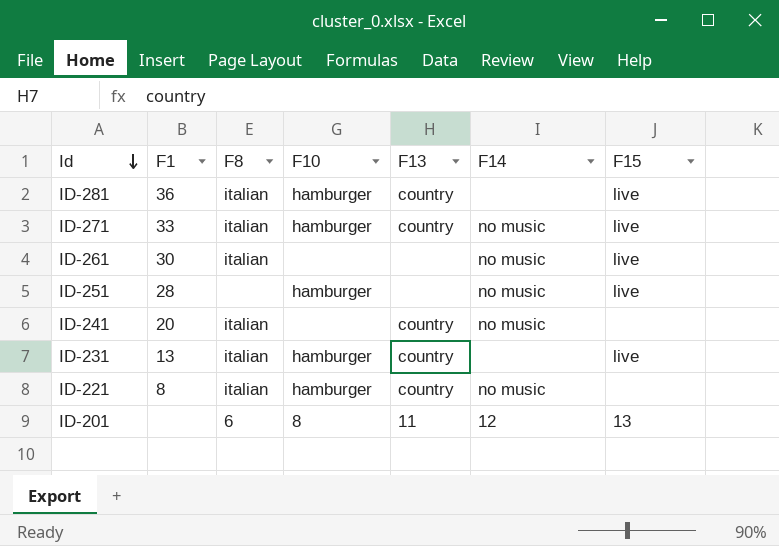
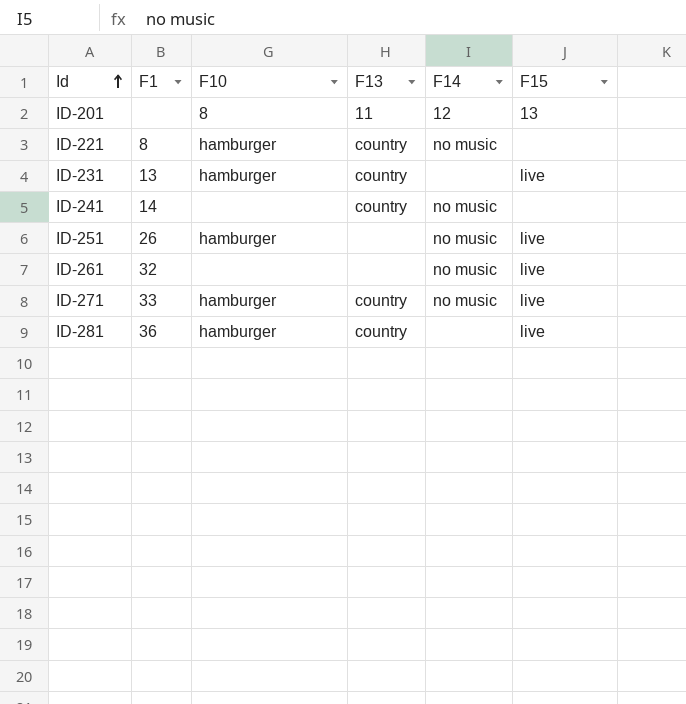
row order: Id descending -> Id ascending
column F8 | position: 3 -> none
ID-241 | F1: 20 -> 14
ID-251 | F1: 28 -> 26
ID-261 | F1: 30 -> 32

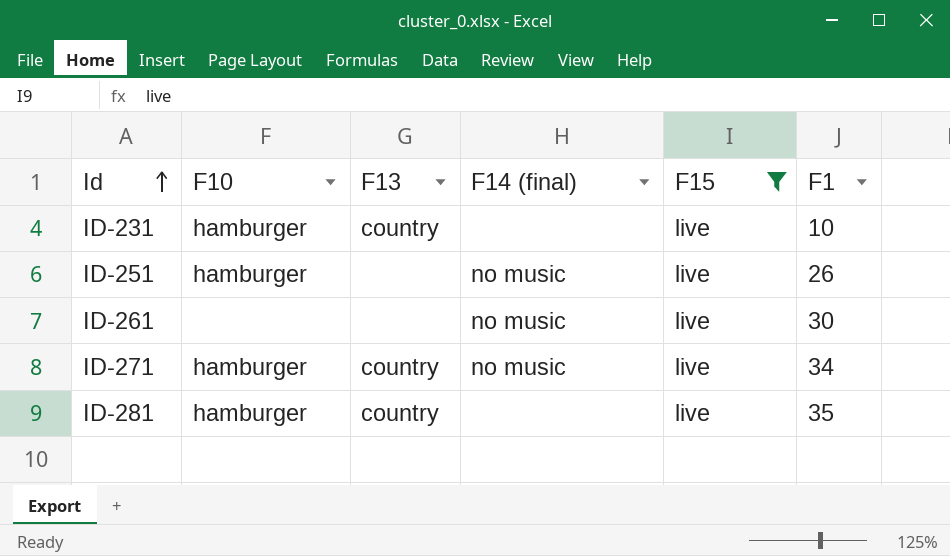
filter: none -> F15 = live
column name: F14 -> F14 (final)
column F1 | position: 2 -> 6
ID-231 | F1: 13 -> 10
ID-261 | F1: 32 -> 30
ID-271 | F1: 33 -> 34
ID-281 | F1: 36 -> 35

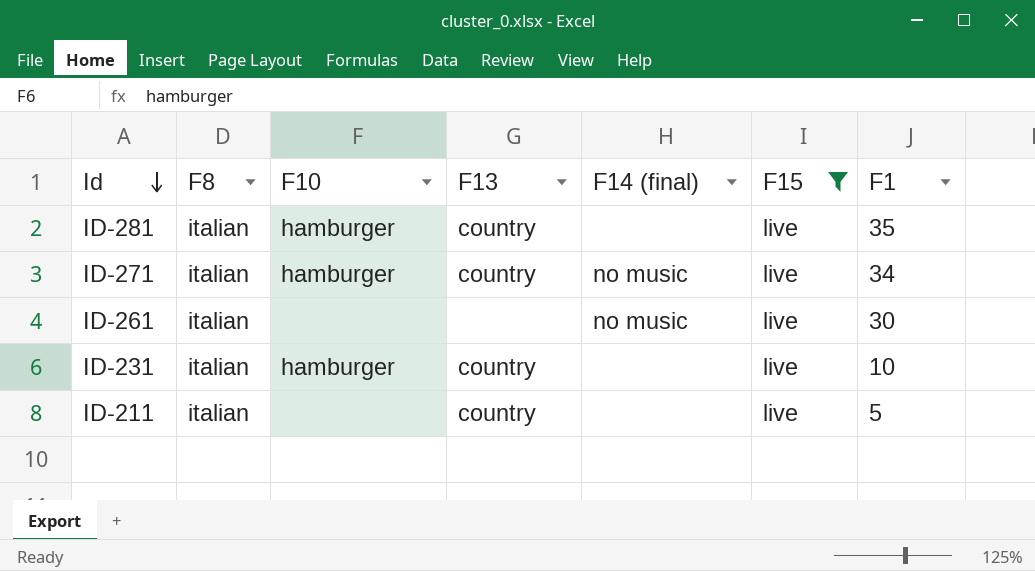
row order: Id ascending -> Id descending
column F8 | position: none -> 2
row ID-251: hamburger | none | no music | live | 26 -> none
row ID-211: none -> italian | none | country | none | live | 5

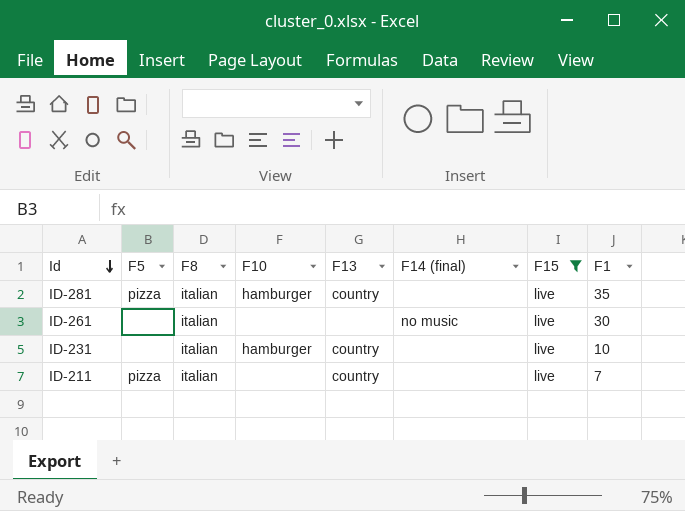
column F5 | position: none -> 2
row ID-271: italian | hamburger | country | no music | live | 34 -> none
ID-211 | F1: 5 -> 7

